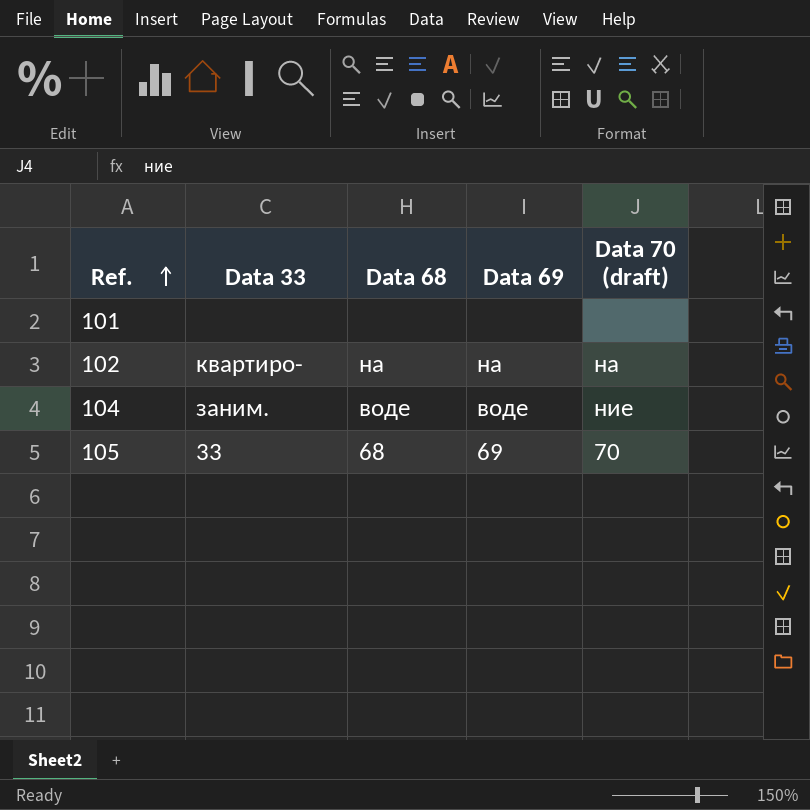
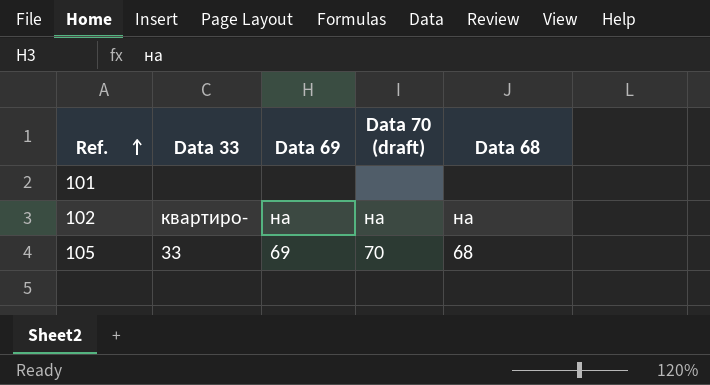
column Data 68 | position: 3 -> 5
row 104: заним. | воде | воде | ние -> none

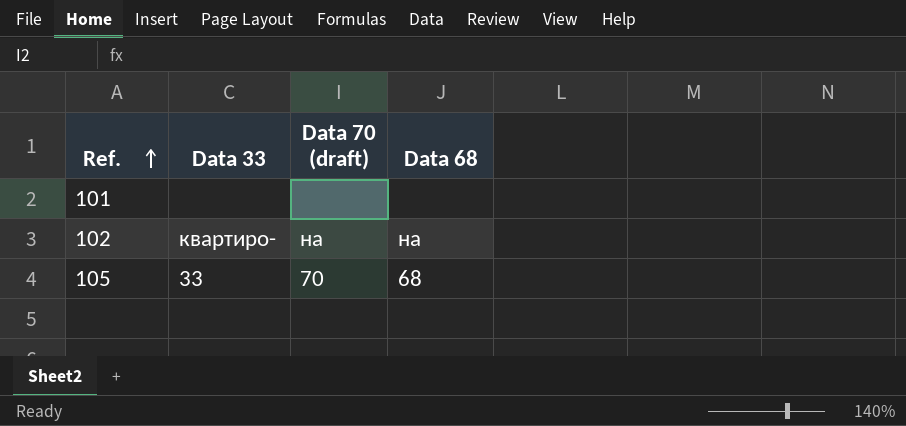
column Data 69 | position: 3 -> none

